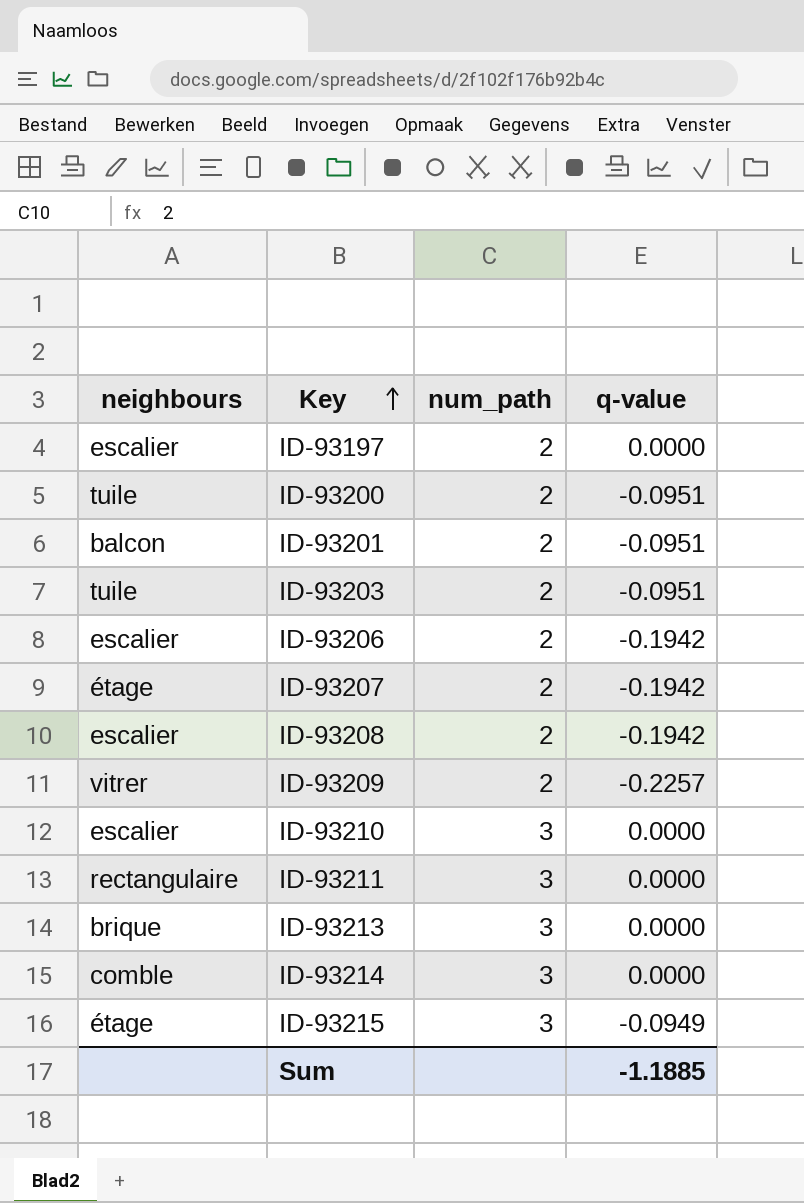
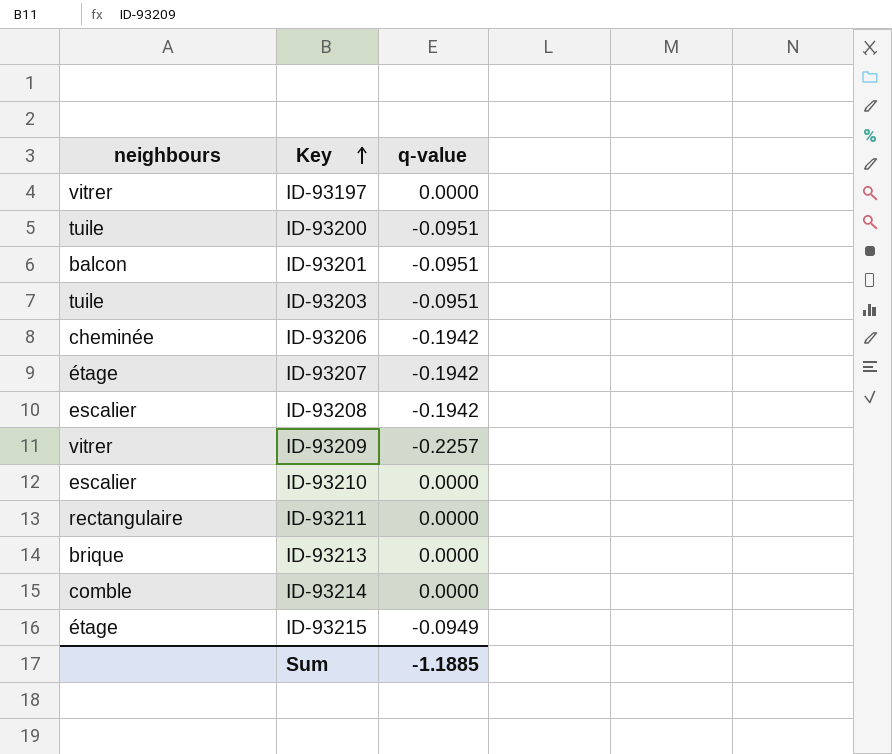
column num_path | position: 3 -> none
ID-93197 | neighbours: escalier -> vitrer
ID-93206 | neighbours: escalier -> cheminée

